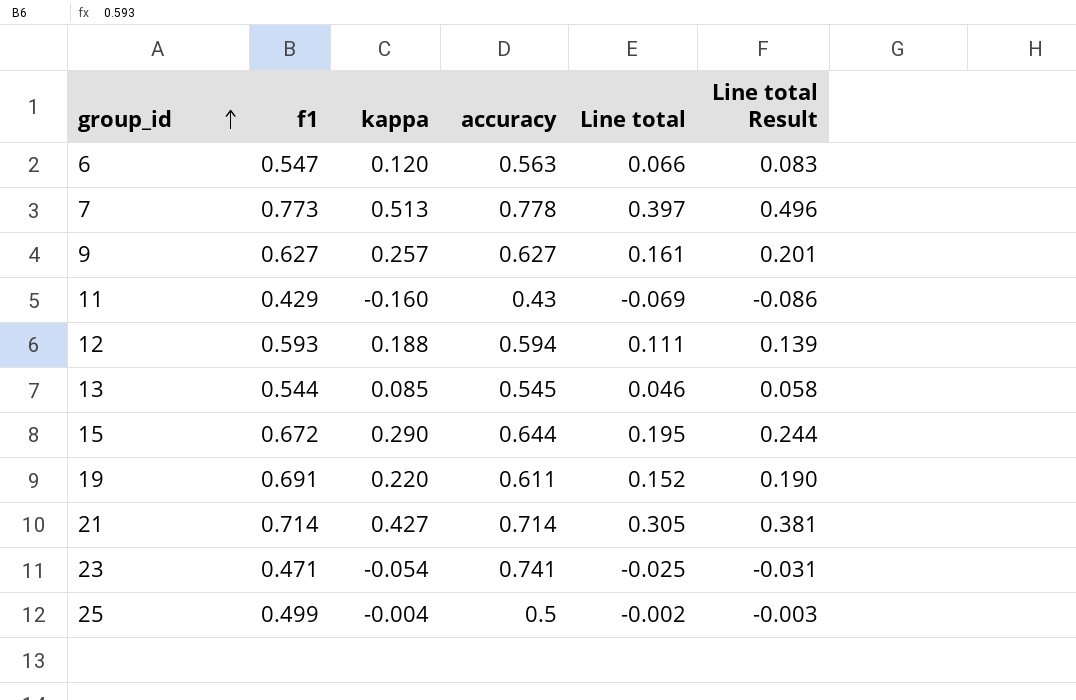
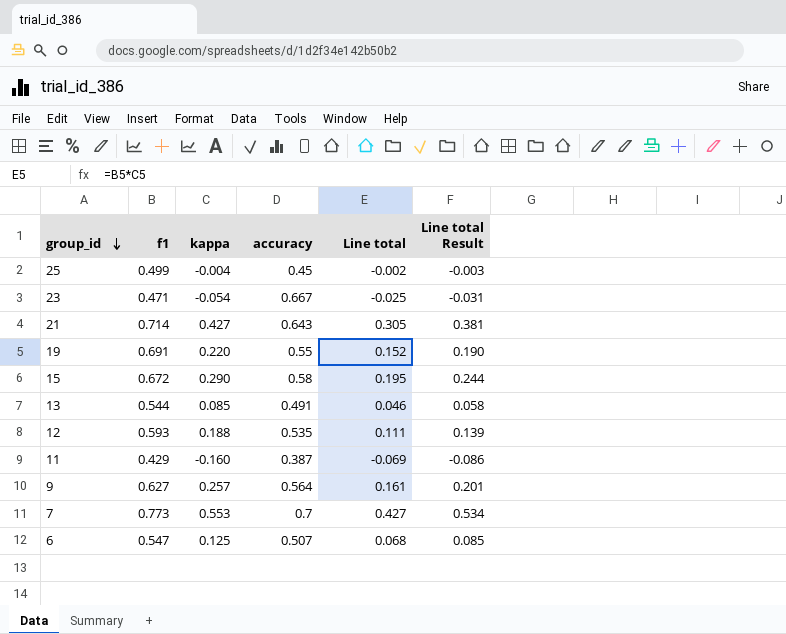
row order: group_id ascending -> group_id descending
25 | accuracy: 0.5 -> 0.45
23 | accuracy: 0.741 -> 0.667
21 | accuracy: 0.714 -> 0.643
19 | accuracy: 0.611 -> 0.55
15 | accuracy: 0.644 -> 0.58
13 | accuracy: 0.545 -> 0.491
12 | accuracy: 0.594 -> 0.535
11 | accuracy: 0.43 -> 0.387
9 | accuracy: 0.627 -> 0.564
7 | kappa: 0.513 -> 0.553
7 | accuracy: 0.778 -> 0.7
7 | Line total: 0.397 -> 0.427
7 | Line total Result: 0.496 -> 0.534
6 | kappa: 0.120 -> 0.125
6 | accuracy: 0.563 -> 0.507
6 | Line total: 0.066 -> 0.068
6 | Line total Result: 0.083 -> 0.085

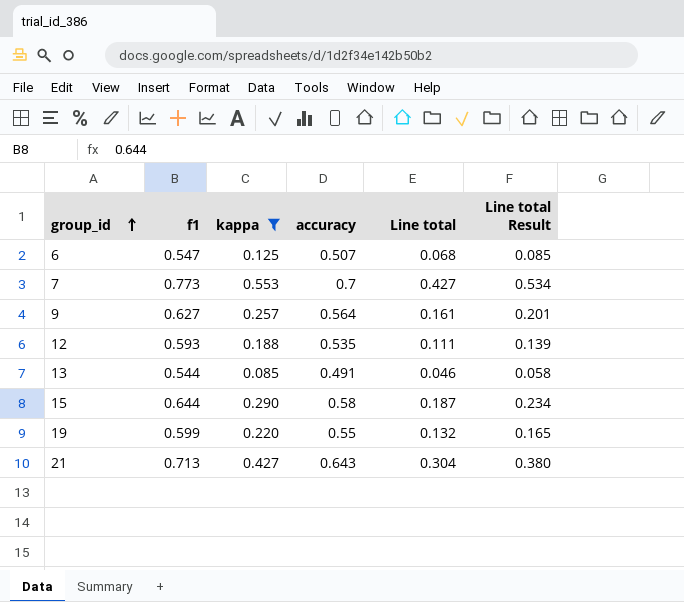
filter: none -> kappa >= 0.085
row order: group_id descending -> group_id ascending
15 | f1: 0.672 -> 0.644
15 | Line total: 0.195 -> 0.187
15 | Line total Result: 0.244 -> 0.234
19 | f1: 0.691 -> 0.599
19 | Line total: 0.152 -> 0.132
19 | Line total Result: 0.190 -> 0.165
21 | f1: 0.714 -> 0.713
21 | Line total: 0.305 -> 0.304
21 | Line total Result: 0.381 -> 0.380

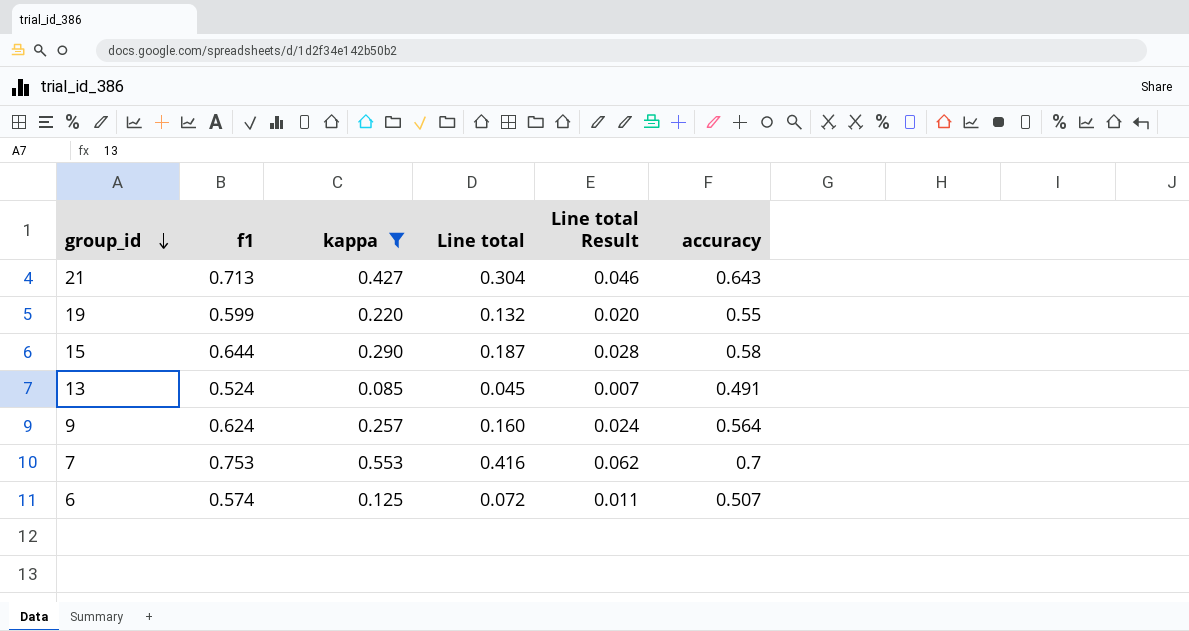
row order: group_id ascending -> group_id descending
column Line total Result | formula: [Line total] * 1.25 -> [Line total] * 0.15
column accuracy | position: 4 -> 6
row 12: 0.593 | 0.188 | 0.535 | 0.111 | 0.139 -> none
13 | f1: 0.544 -> 0.524
13 | Line total: 0.046 -> 0.045
9 | f1: 0.627 -> 0.624
9 | Line total: 0.161 -> 0.160
7 | f1: 0.773 -> 0.753
7 | Line total: 0.427 -> 0.416
6 | f1: 0.547 -> 0.574
6 | Line total: 0.068 -> 0.072

